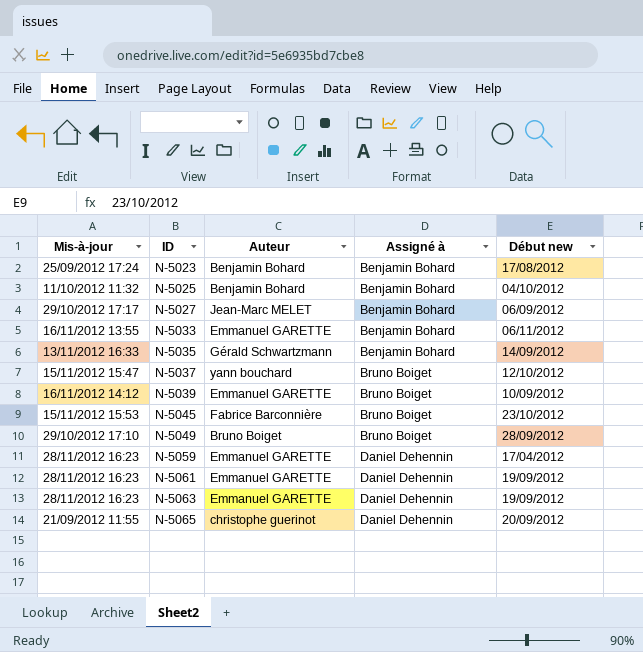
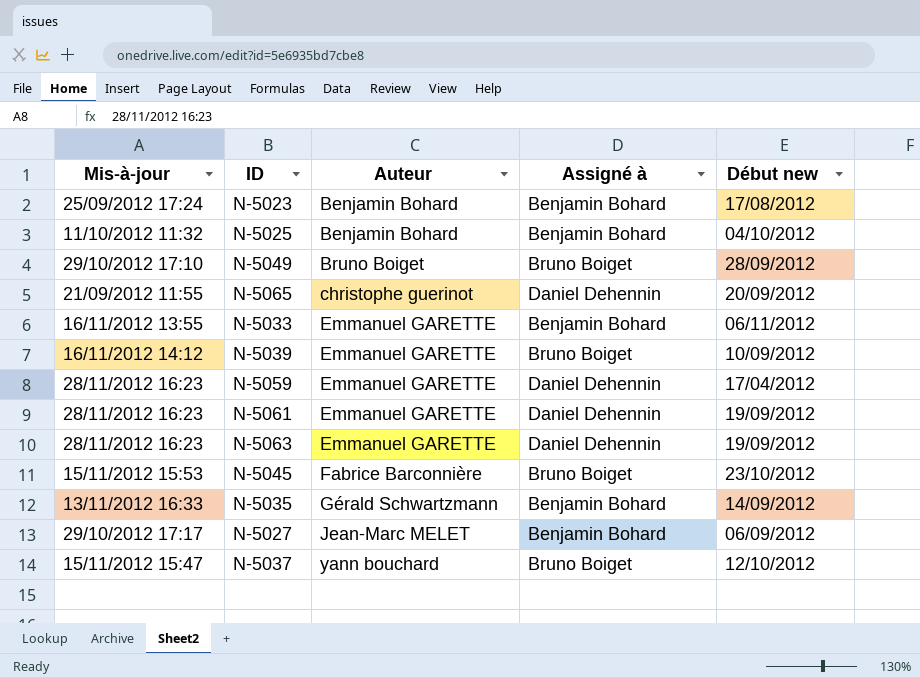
row order: ID ascending -> Auteur ascending

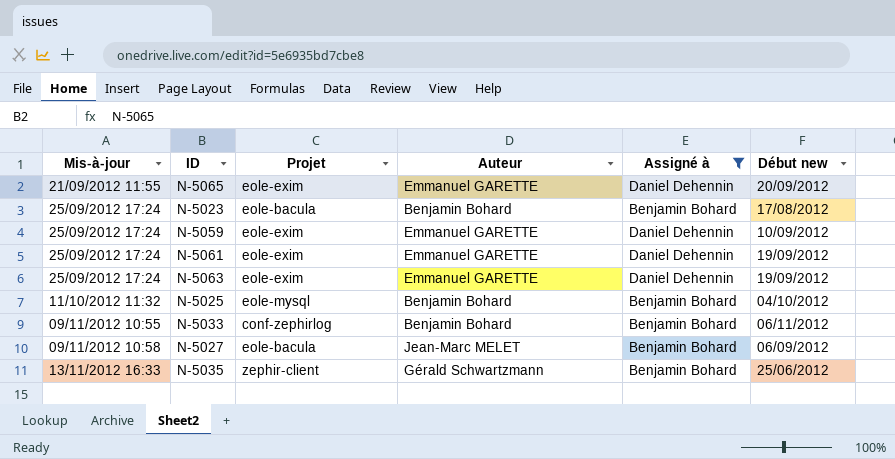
filter: none -> Assigné à != Bruno Boiget
row order: Auteur ascending -> Mis-à-jour ascending
column Projet | position: none -> 3
N-5065 | Auteur: christophe guerinot -> Emmanuel GARETTE
N-5059 | Mis-à-jour: 28/11/2012 16:23 -> 25/09/2012 17:24
N-5059 | Début new: 17/04/2012 -> 10/09/2012
N-5061 | Mis-à-jour: 28/11/2012 16:23 -> 25/09/2012 17:24
N-5063 | Mis-à-jour: 28/11/2012 16:23 -> 25/09/2012 17:24
N-5033 | Mis-à-jour: 16/11/2012 13:55 -> 09/11/2012 10:55
N-5033 | Auteur: Emmanuel GARETTE -> Benjamin Bohard
N-5027 | Mis-à-jour: 29/10/2012 17:17 -> 09/11/2012 10:58
N-5035 | Début new: 14/09/2012 -> 25/06/2012

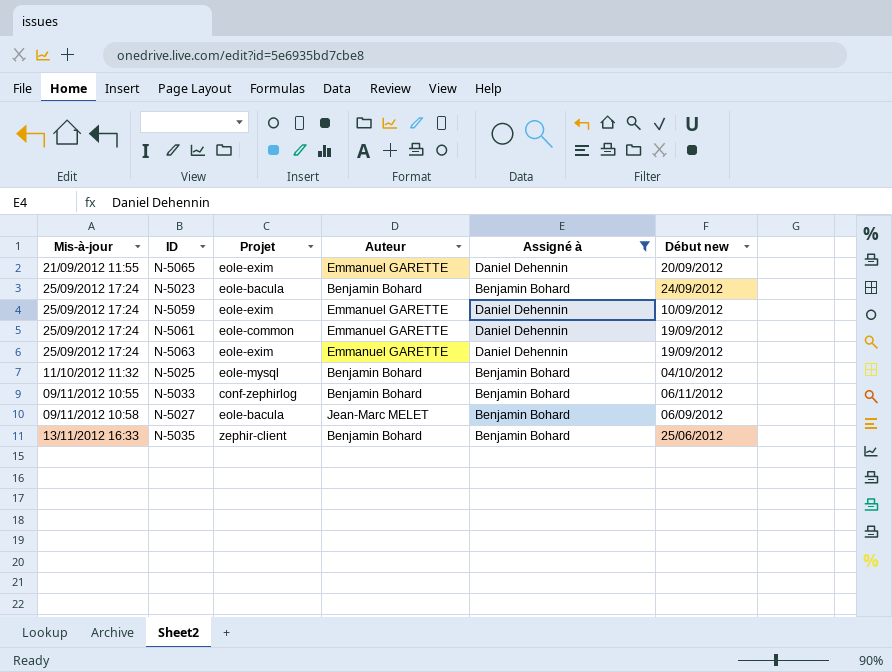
N-5023 | Début new: 17/08/2012 -> 24/09/2012
N-5061 | Projet: eole-exim -> eole-common
N-5035 | Auteur: Gérald Schwartzmann -> Benjamin Bohard

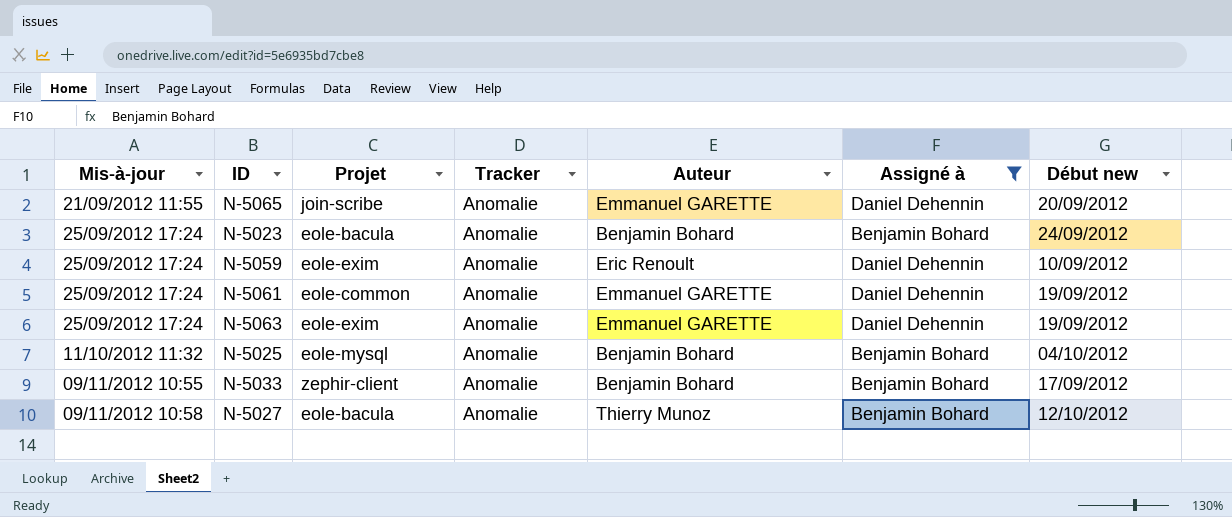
column Tracker | position: none -> 4
row N-5035: 13/11/2012 16:33 | zephir-client | Benjamin Bohard | Benjamin Bohard | 25/06/2012 -> none
N-5065 | Projet: eole-exim -> join-scribe
N-5059 | Auteur: Emmanuel GARETTE -> Eric Renoult
N-5033 | Projet: conf-zephirlog -> zephir-client
N-5033 | Début new: 06/11/2012 -> 17/09/2012
N-5027 | Auteur: Jean-Marc MELET -> Thierry Munoz
N-5027 | Début new: 06/09/2012 -> 12/10/2012

